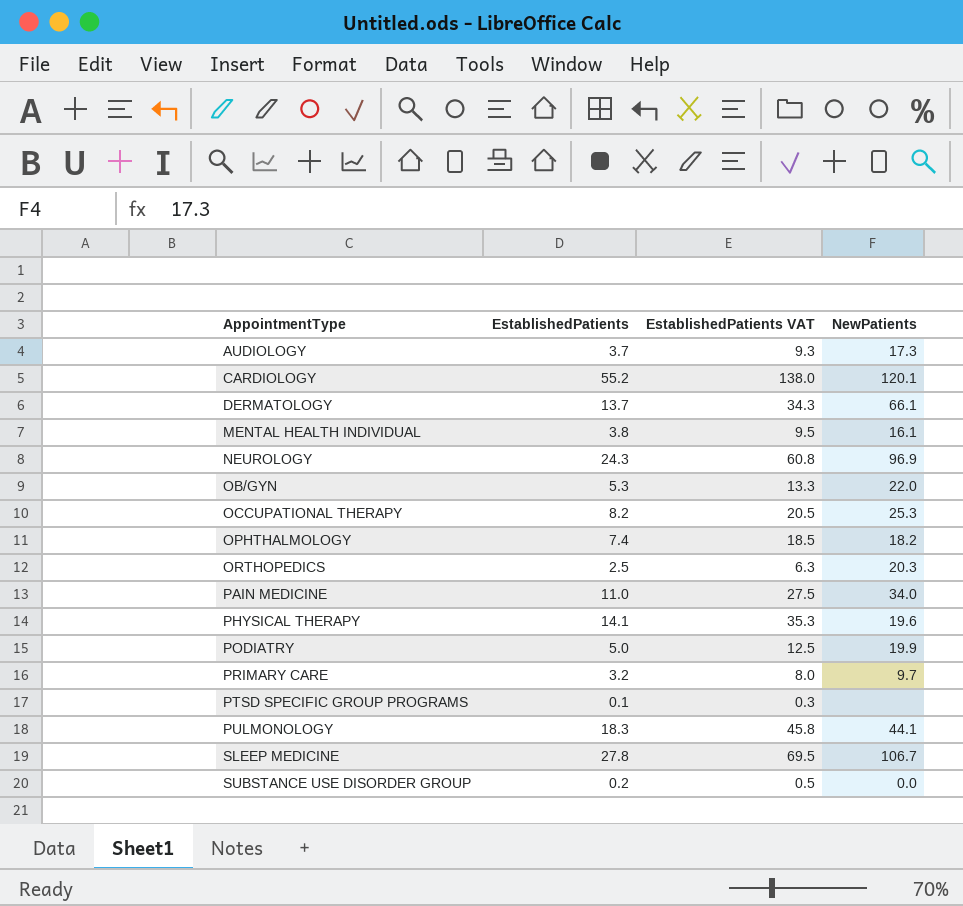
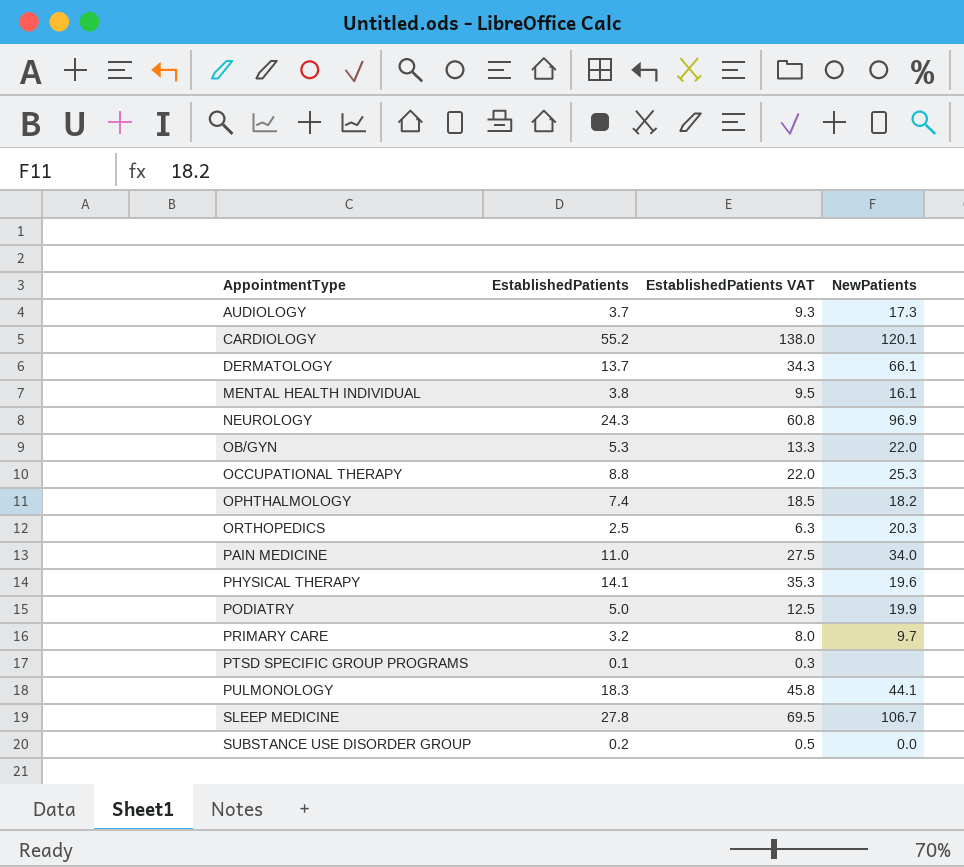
OCCUPATIONAL THERAPY | EstablishedPatients: 8.2 -> 8.8
OCCUPATIONAL THERAPY | EstablishedPatients VAT: 20.5 -> 22.0

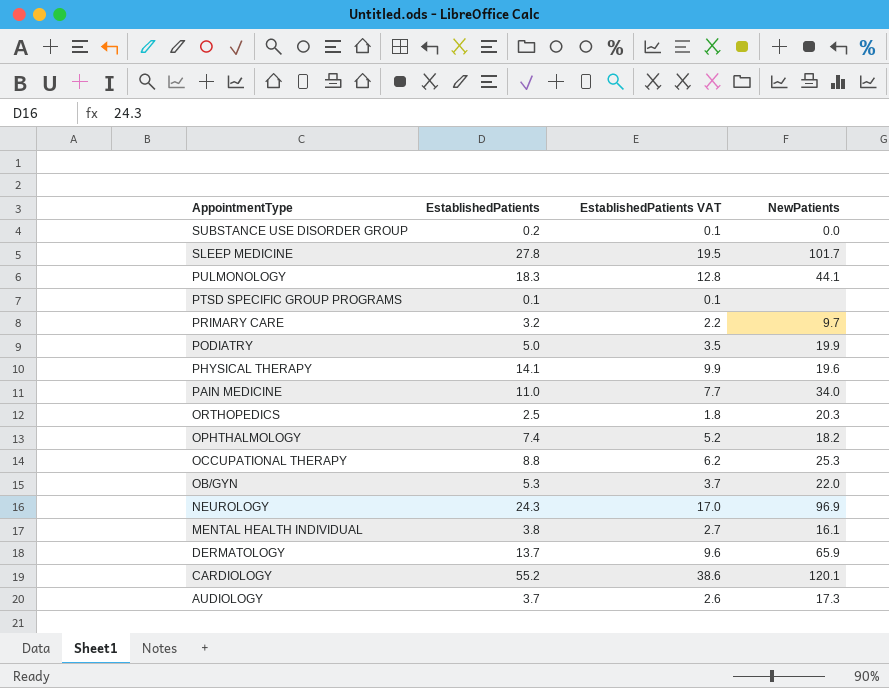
row order: AppointmentType ascending -> AppointmentType descending
column EstablishedPatients VAT | formula: [EstablishedPatients] * 2.5 -> [EstablishedPatients] * 0.7
SLEEP MEDICINE | NewPatients: 106.7 -> 101.7
DERMATOLOGY | NewPatients: 66.1 -> 65.9

